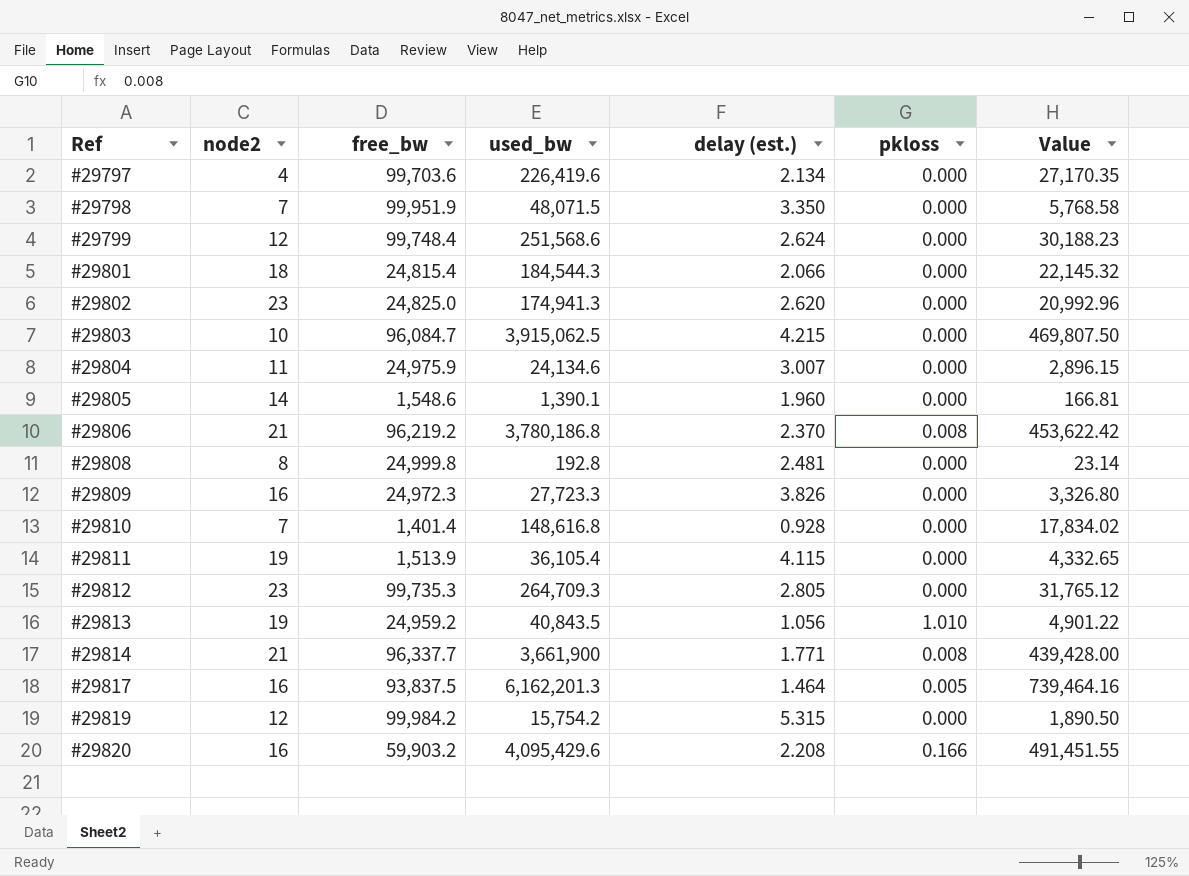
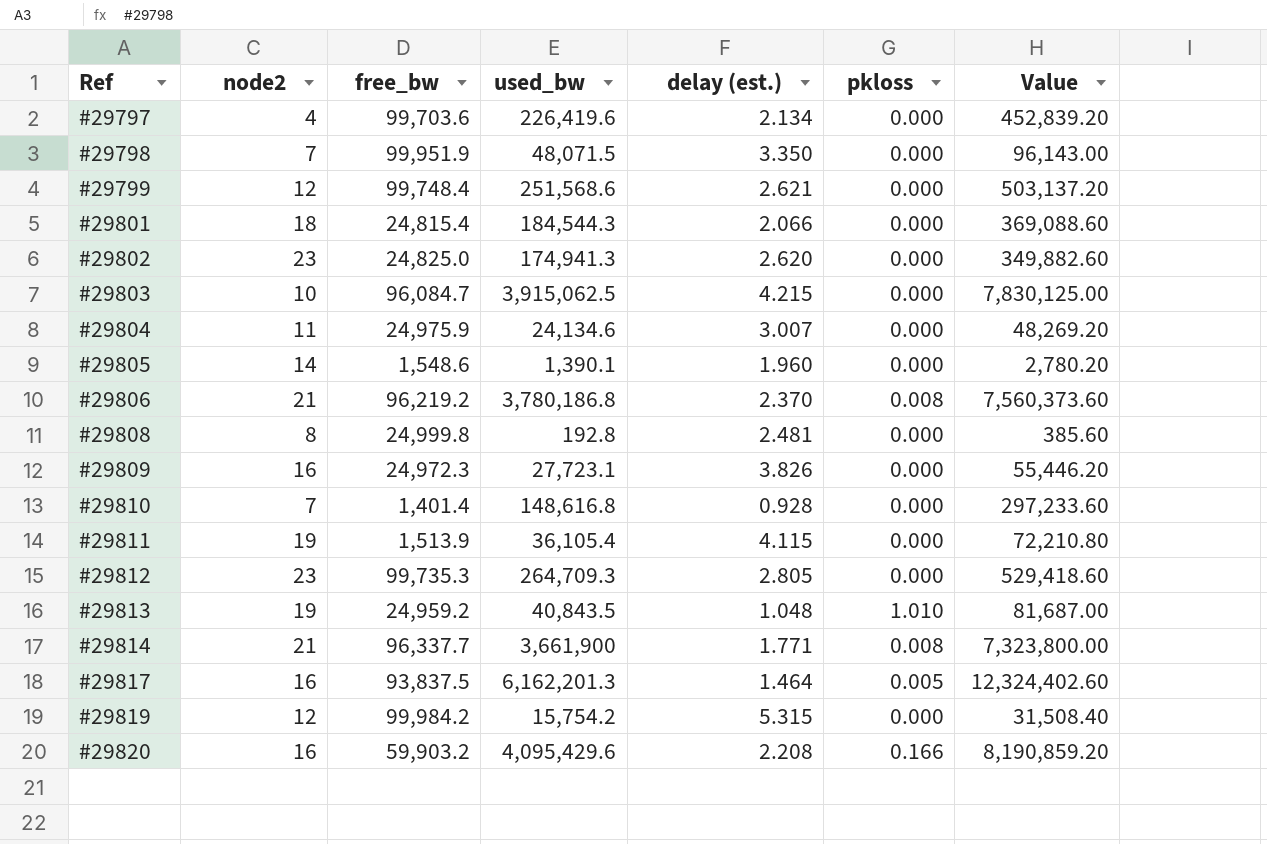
column Value | formula: [used_bw] * 0.12 -> [used_bw] * 2
#29799 | delay (est.): 2.624 -> 2.621
#29809 | used_bw: 27,723.3 -> 27,723.1
#29813 | delay (est.): 1.056 -> 1.048

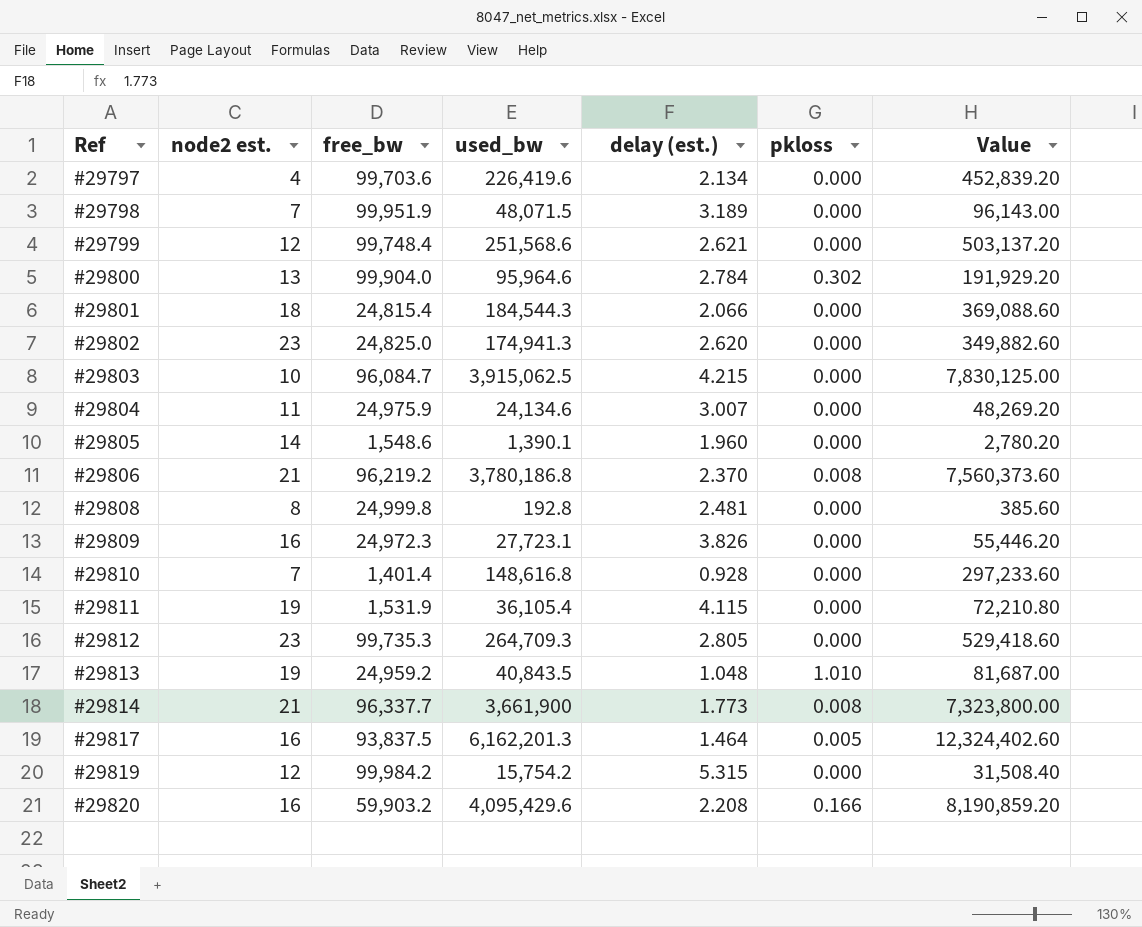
column name: node2 -> node2 est.
#29798 | delay (est.): 3.350 -> 3.189
row #29800: none -> 13 | 99,904.0 | 95,964.6 | 2.784 | 0.302 | 191,929.20
#29811 | free_bw: 1,513.9 -> 1,531.9
#29814 | delay (est.): 1.771 -> 1.773

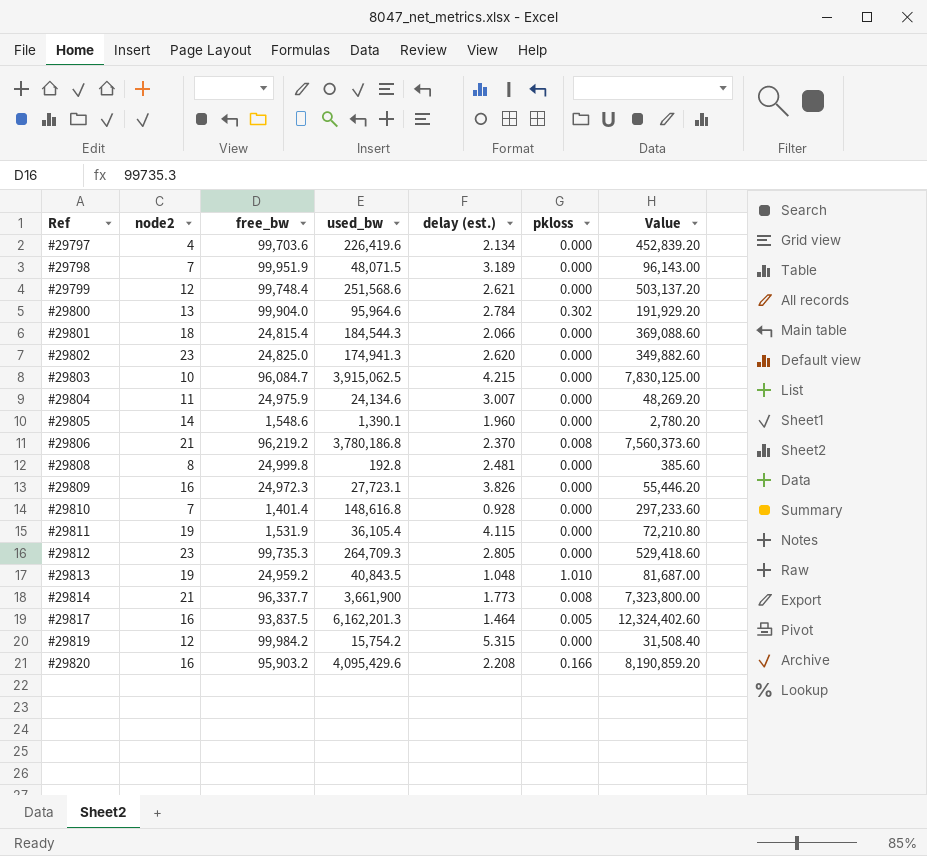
column name: node2 est. -> node2
#29820 | free_bw: 59,903.2 -> 95,903.2

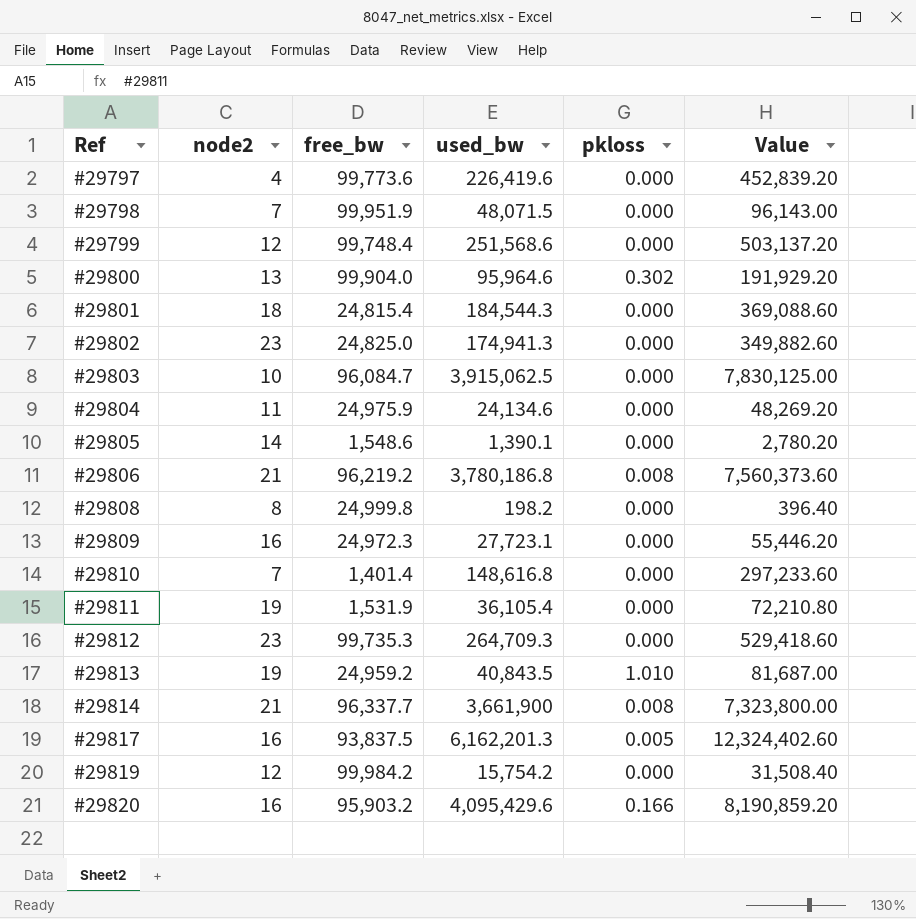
column delay (est.) | position: 5 -> none
#29797 | free_bw: 99,703.6 -> 99,773.6
#29808 | used_bw: 192.8 -> 198.2
#29808 | Value: 385.60 -> 396.40

